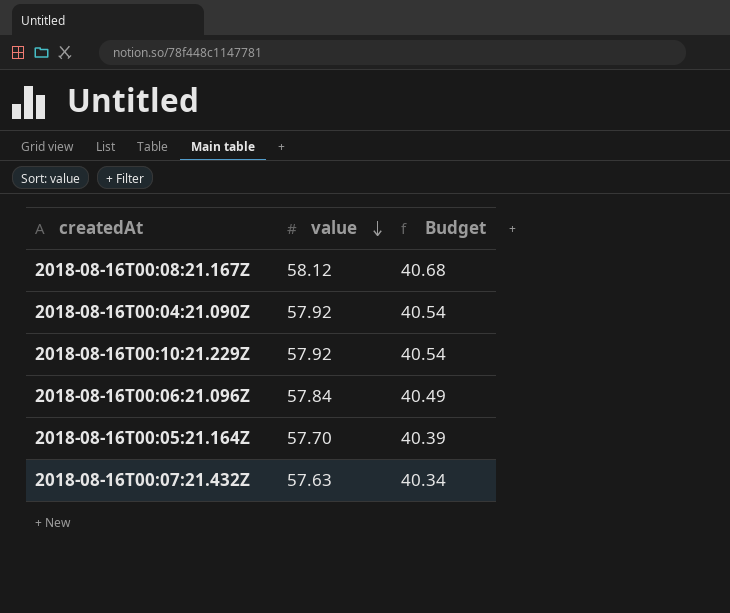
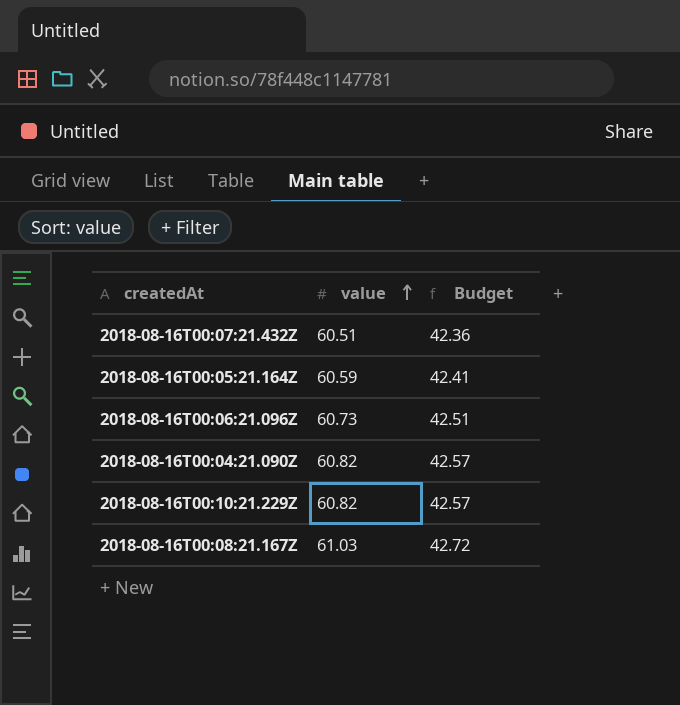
row order: value descending -> value ascending
2018-08-16T00:07:21.432Z | value: 57.63 -> 60.51
2018-08-16T00:07:21.432Z | Budget: 40.34 -> 42.36
2018-08-16T00:05:21.164Z | value: 57.70 -> 60.59
2018-08-16T00:05:21.164Z | Budget: 40.39 -> 42.41
2018-08-16T00:06:21.096Z | value: 57.84 -> 60.73
2018-08-16T00:06:21.096Z | Budget: 40.49 -> 42.51
2018-08-16T00:04:21.090Z | value: 57.92 -> 60.82
2018-08-16T00:04:21.090Z | Budget: 40.54 -> 42.57
2018-08-16T00:10:21.229Z | value: 57.92 -> 60.82
2018-08-16T00:10:21.229Z | Budget: 40.54 -> 42.57
2018-08-16T00:08:21.167Z | value: 58.12 -> 61.03
2018-08-16T00:08:21.167Z | Budget: 40.68 -> 42.72

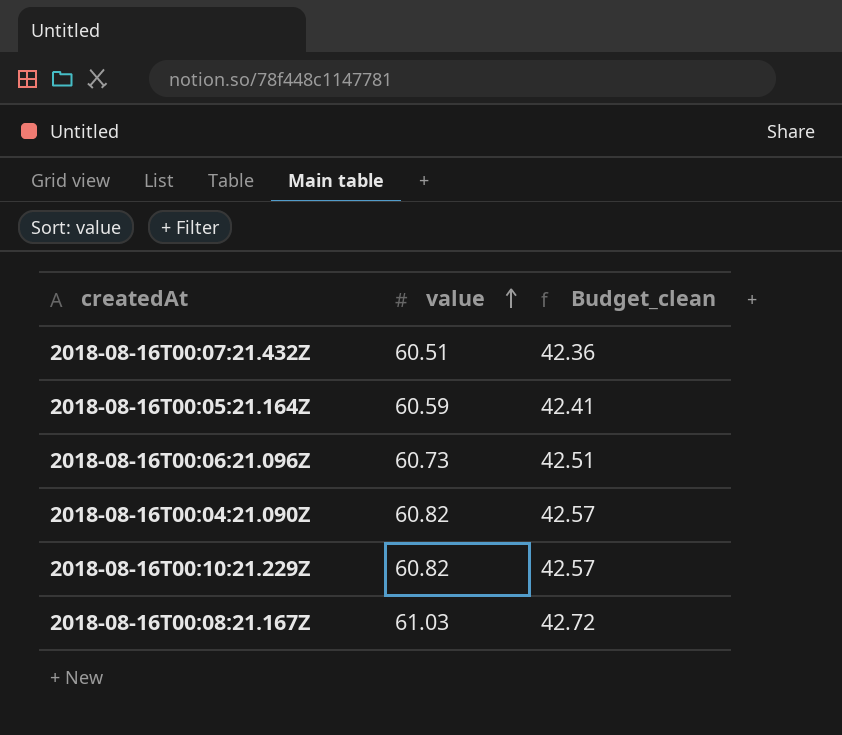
column name: Budget -> Budget_clean

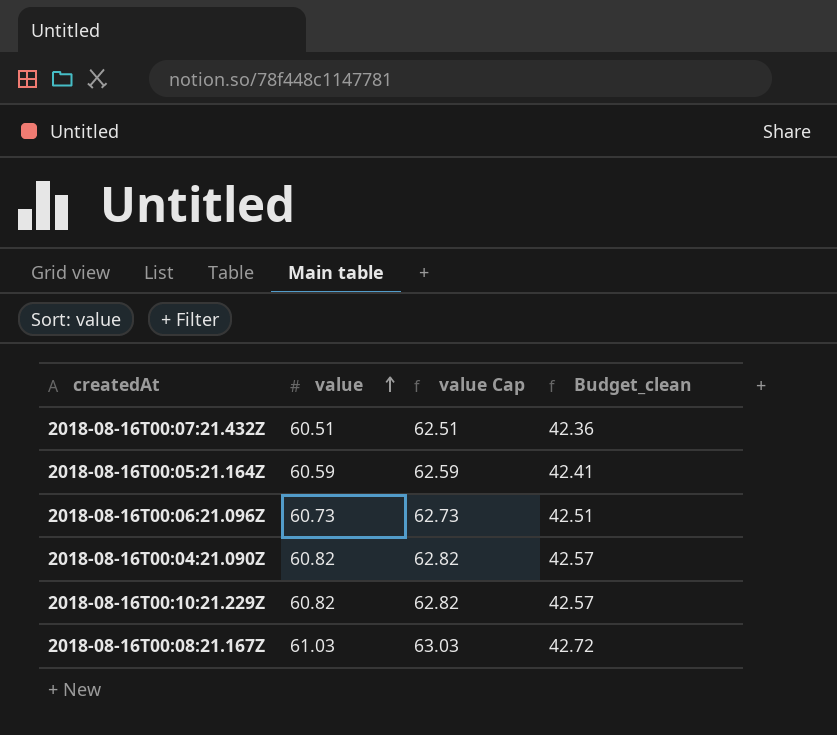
column value Cap | formula: none -> [value] + 2

